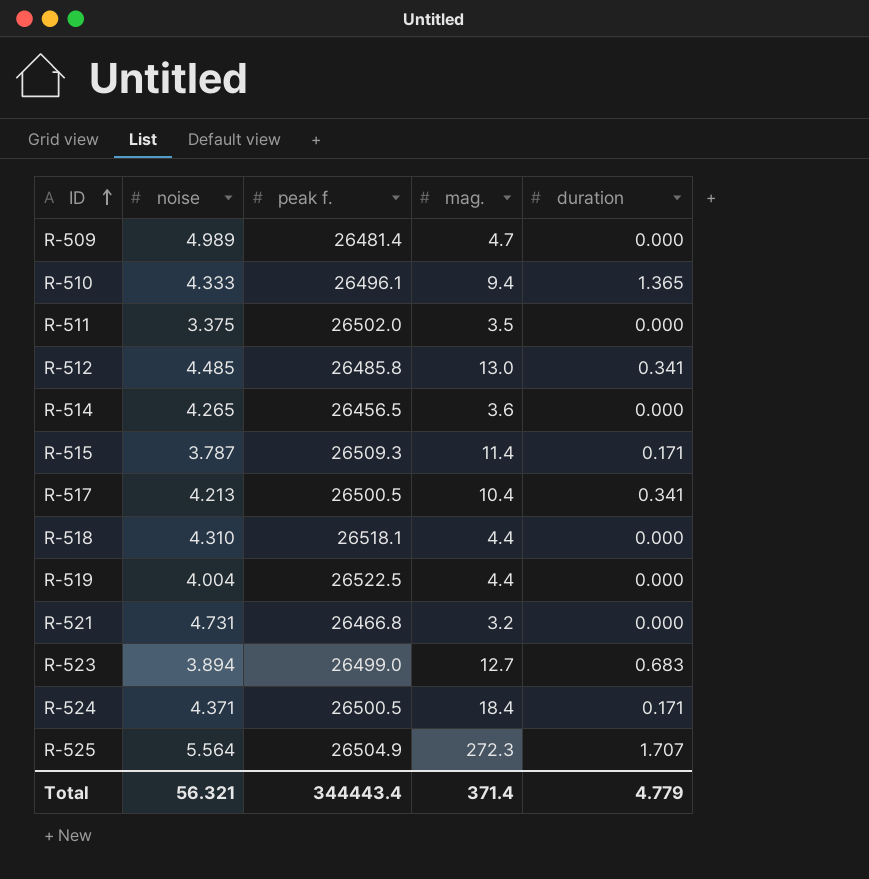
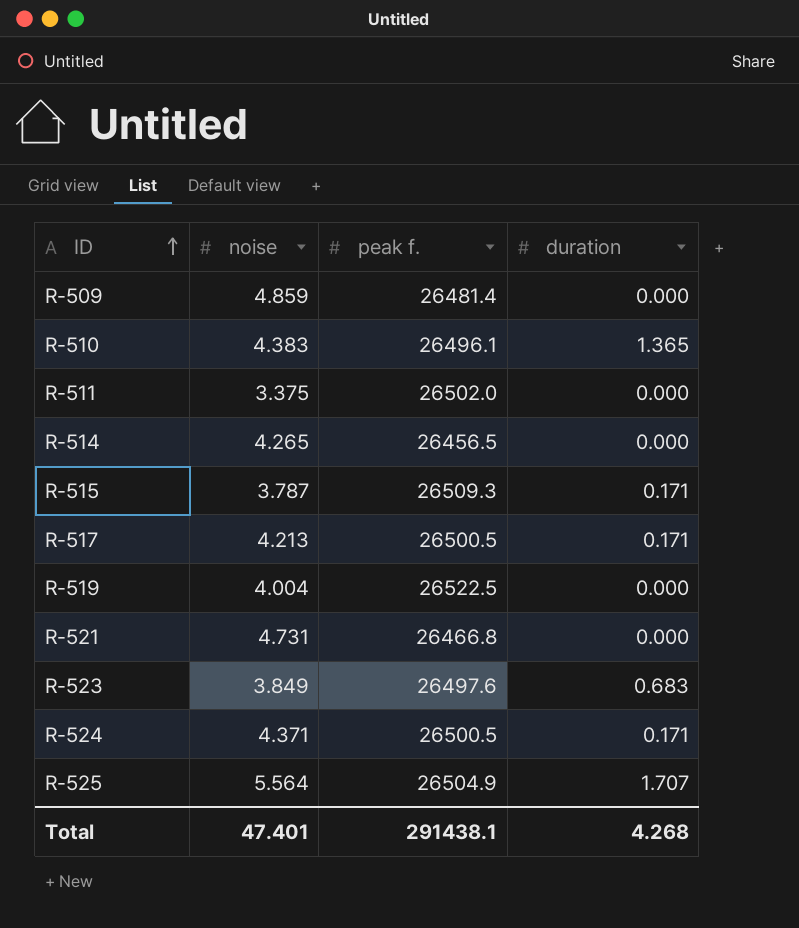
column mag. | position: 4 -> none
row R-512: 4.485 | 26485.8 | 13.0 | 0.341 -> none
row R-518: 4.310 | 26518.1 | 4.4 | 0.000 -> none
R-509 | noise: 4.989 -> 4.859
R-510 | noise: 4.333 -> 4.383
R-517 | duration: 0.341 -> 0.171
R-523 | noise: 3.894 -> 3.849
R-523 | peak f.: 26499.0 -> 26497.6
Total | noise: 56.321 -> 47.401
Total | peak f.: 344443.4 -> 291438.1
Total | duration: 4.779 -> 4.268

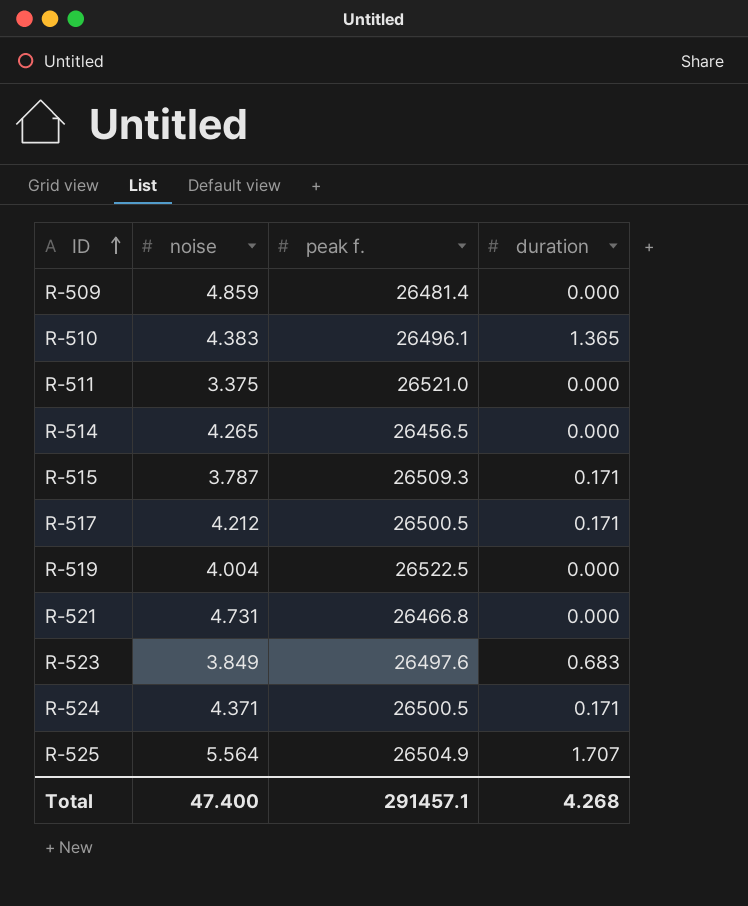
R-511 | peak f.: 26502.0 -> 26521.0
R-517 | noise: 4.213 -> 4.212
Total | noise: 47.401 -> 47.400
Total | peak f.: 291438.1 -> 291457.1

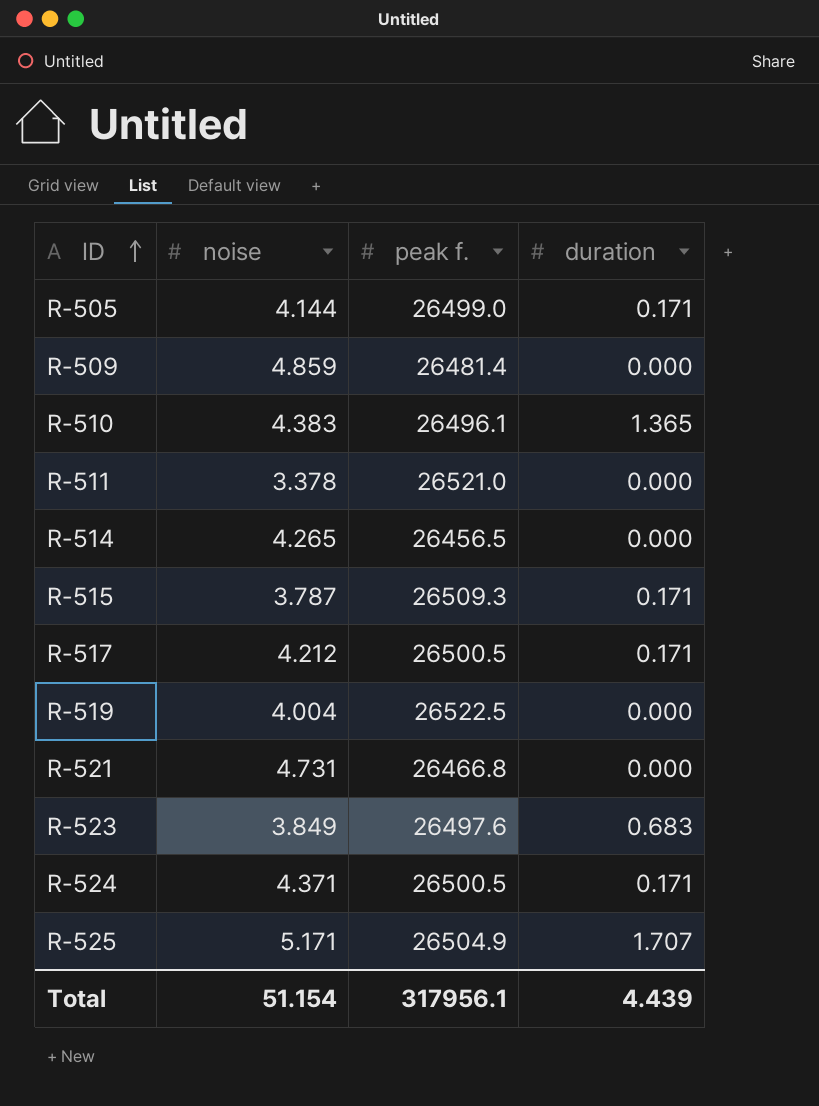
row R-505: none -> 4.144 | 26499.0 | 0.171
R-511 | noise: 3.375 -> 3.378
R-525 | noise: 5.564 -> 5.171
Total | noise: 47.400 -> 51.154
Total | peak f.: 291457.1 -> 317956.1
Total | duration: 4.268 -> 4.439

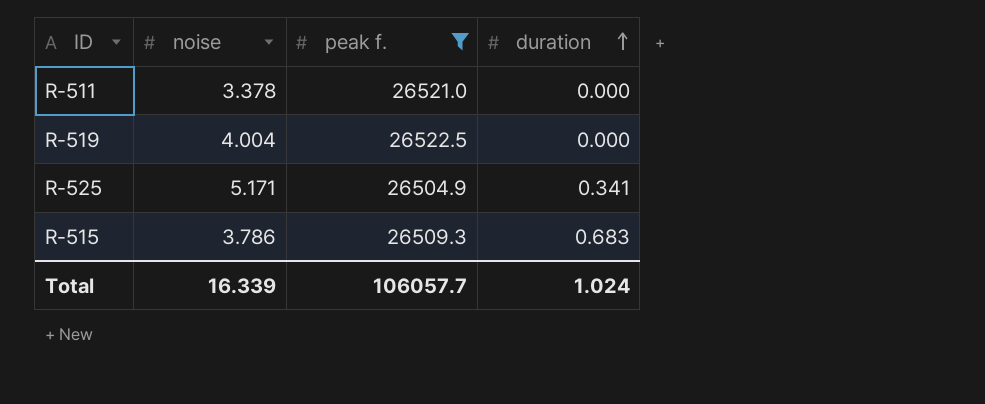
filter: none -> peak f. >= 26504.9
row order: ID ascending -> duration ascending
R-525 | duration: 1.707 -> 0.341
R-515 | noise: 3.787 -> 3.786
R-515 | duration: 0.171 -> 0.683
Total | noise: 51.154 -> 16.339
Total | peak f.: 317956.1 -> 106057.7
Total | duration: 4.439 -> 1.024

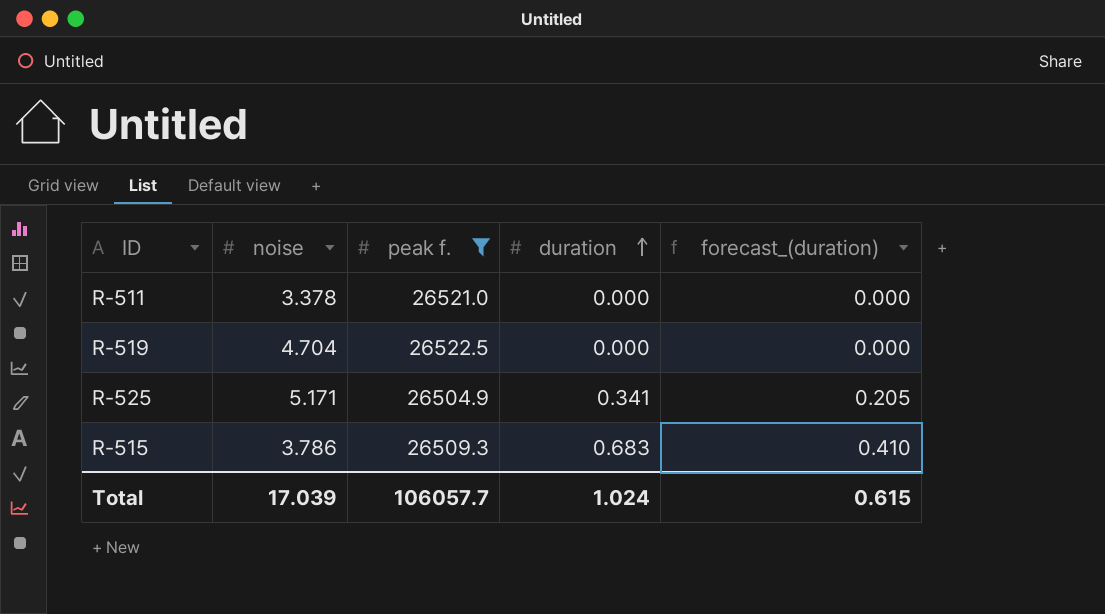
column forecast_(duration) | formula: none -> [duration] * 0.6
R-519 | noise: 4.004 -> 4.704
Total | noise: 16.339 -> 17.039

